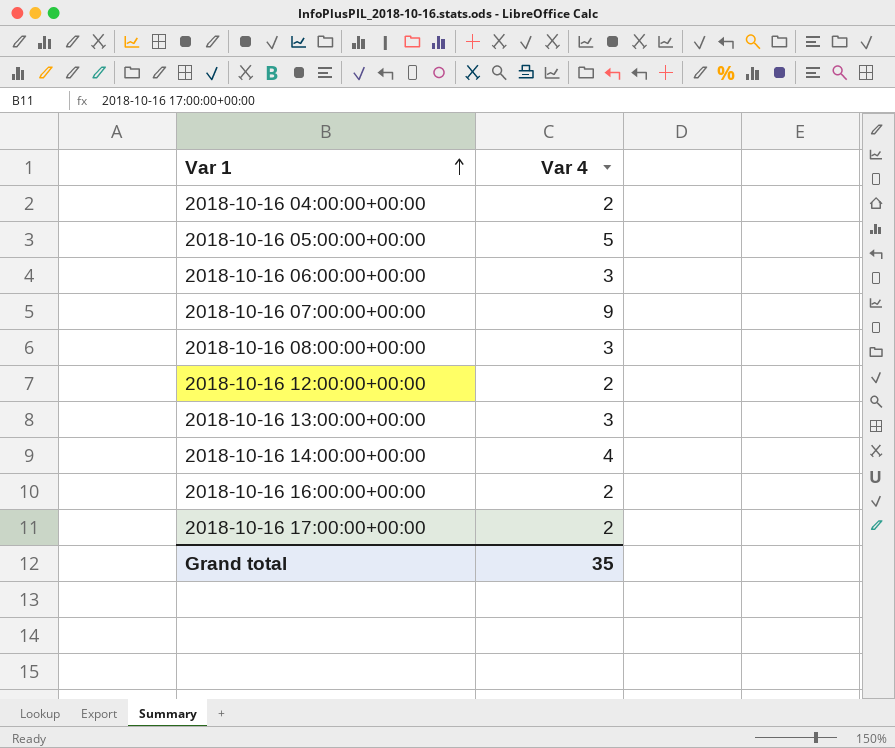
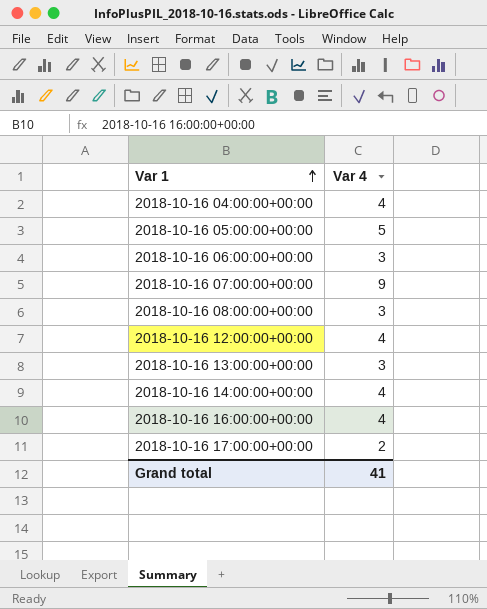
2018-10-16 04:00:00+00:00 | Var 4: 2 -> 4
2018-10-16 12:00:00+00:00 | Var 4: 2 -> 4
2018-10-16 16:00:00+00:00 | Var 4: 2 -> 4
Grand total | Var 4: 35 -> 41

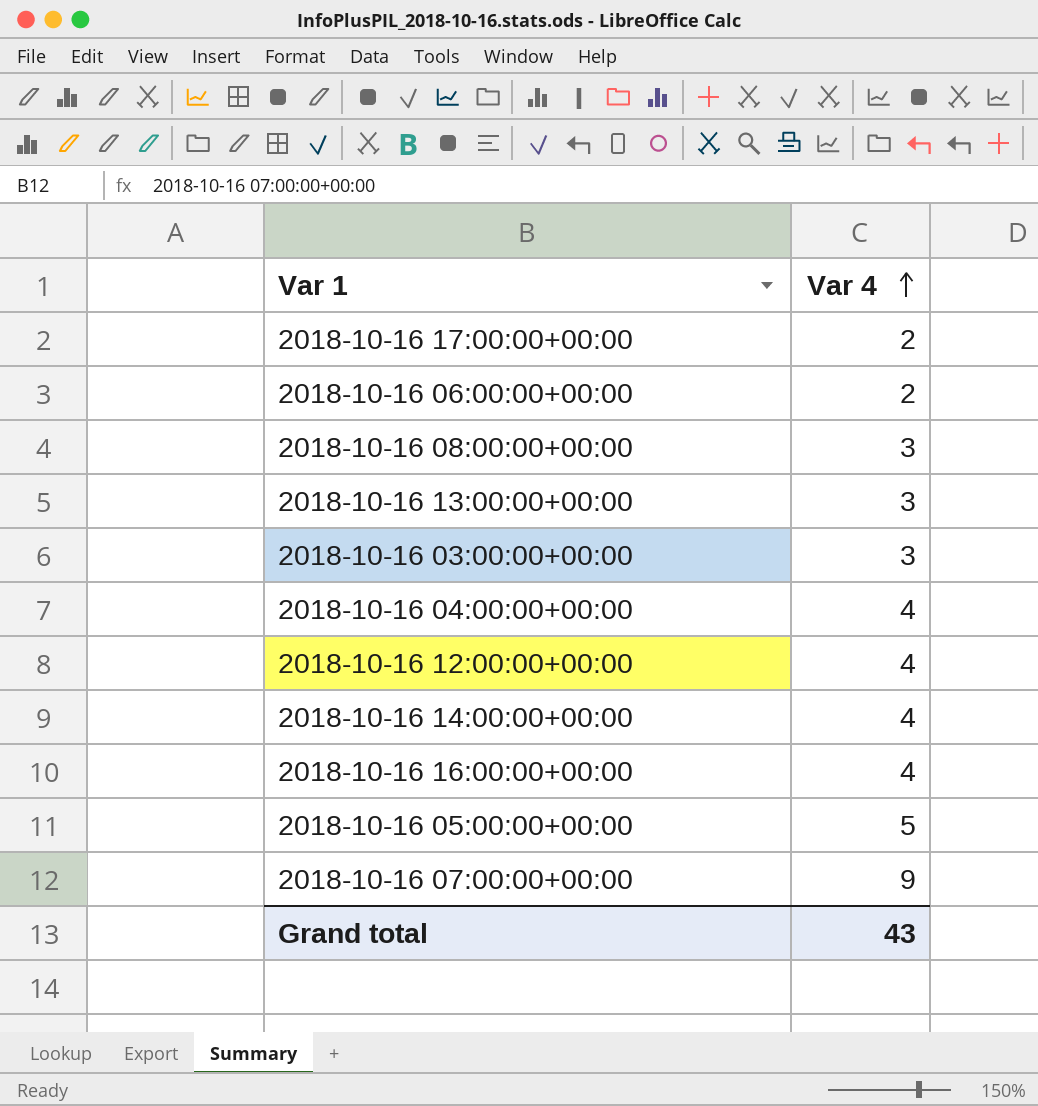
row order: Var 1 ascending -> Var 4 ascending
2018-10-16 06:00:00+00:00 | Var 4: 3 -> 2
row 2018-10-16 03:00:00+00:00: none -> 3
Grand total | Var 4: 41 -> 43

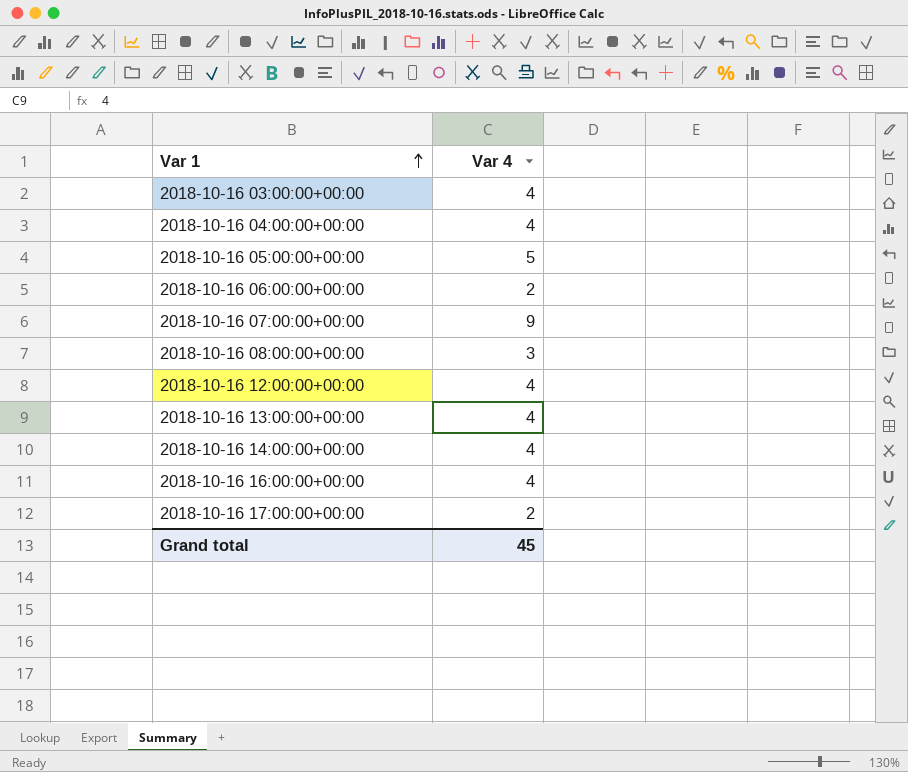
row order: Var 4 ascending -> Var 1 ascending
2018-10-16 03:00:00+00:00 | Var 4: 3 -> 4
2018-10-16 13:00:00+00:00 | Var 4: 3 -> 4
Grand total | Var 4: 43 -> 45

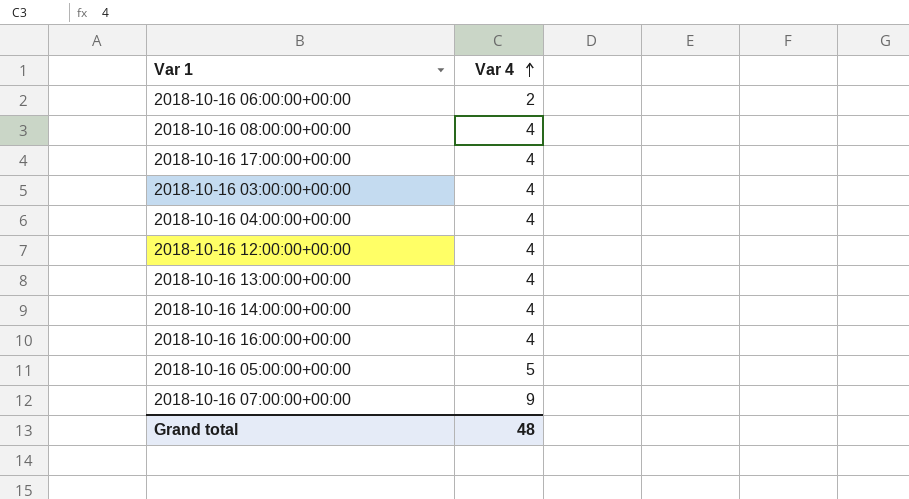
row order: Var 1 ascending -> Var 4 ascending
2018-10-16 08:00:00+00:00 | Var 4: 3 -> 4
2018-10-16 17:00:00+00:00 | Var 4: 2 -> 4
Grand total | Var 4: 45 -> 48

